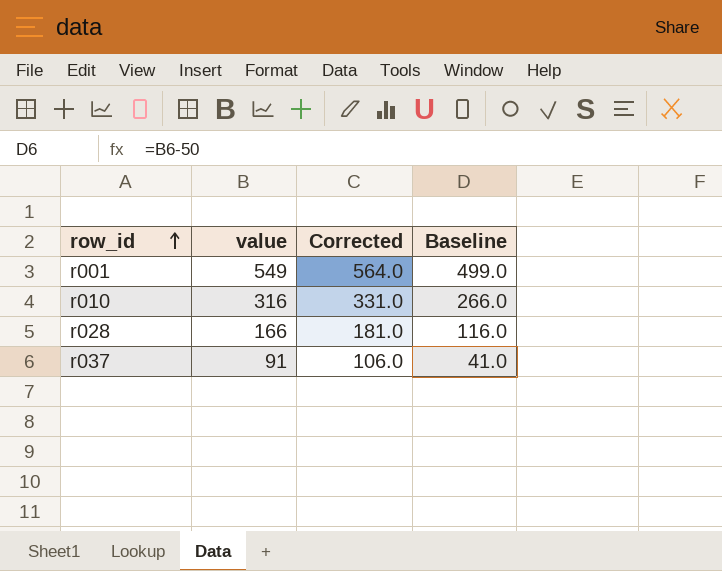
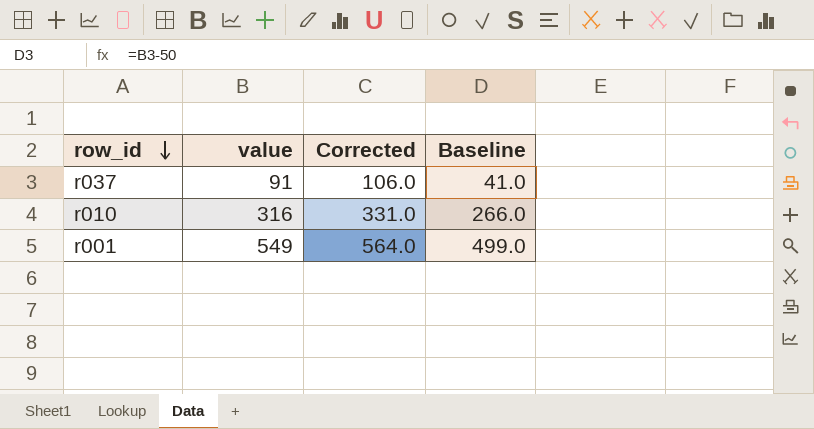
row order: row_id ascending -> row_id descending
row r028: 166 | 181.0 | 116.0 -> none

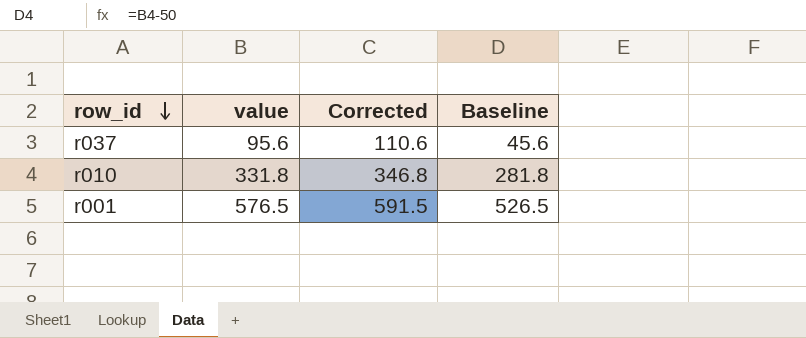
r037 | value: 91 -> 95.6
r037 | Corrected: 106.0 -> 110.6
r037 | Baseline: 41.0 -> 45.6
r010 | value: 316 -> 331.8
r010 | Corrected: 331.0 -> 346.8
r010 | Baseline: 266.0 -> 281.8
r001 | value: 549 -> 576.5
r001 | Corrected: 564.0 -> 591.5
r001 | Baseline: 499.0 -> 526.5

